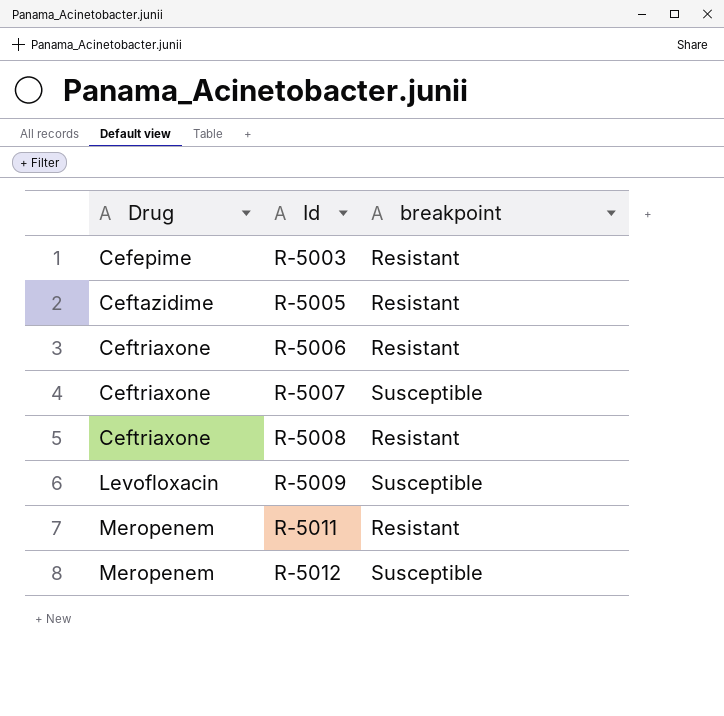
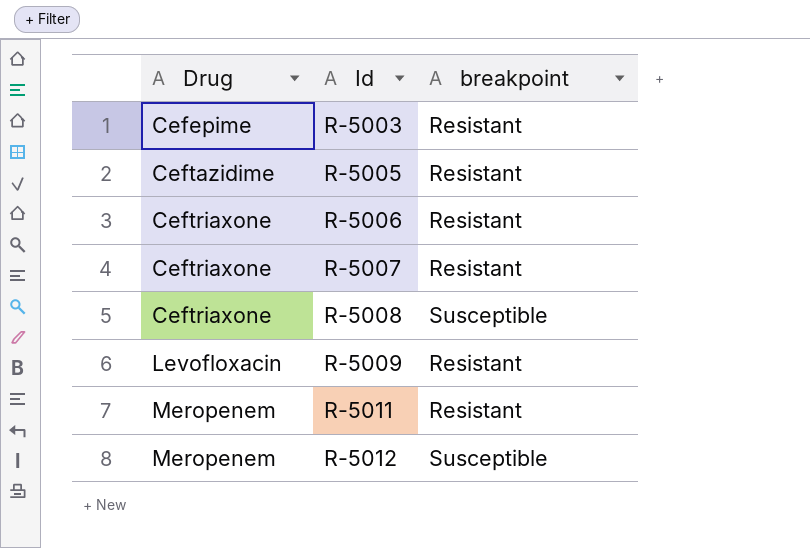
R-5007 | breakpoint: Susceptible -> Resistant
R-5008 | breakpoint: Resistant -> Susceptible
R-5009 | breakpoint: Susceptible -> Resistant

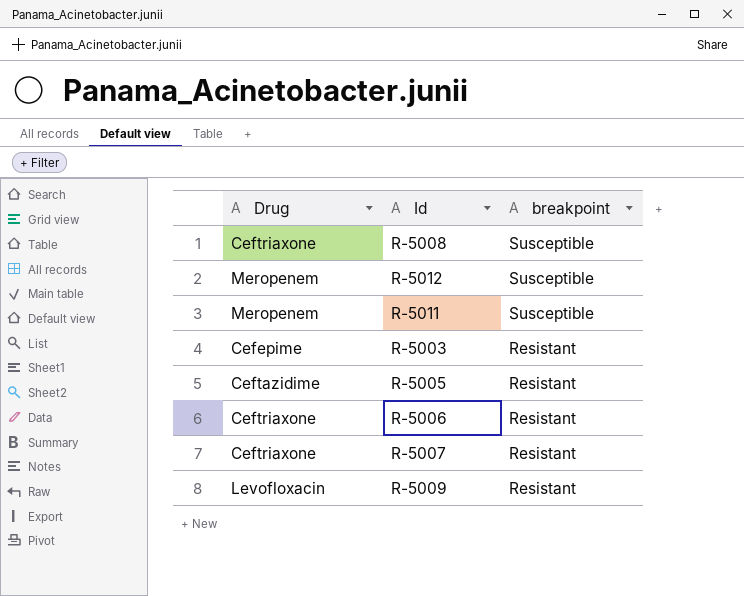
row order: Drug ascending -> breakpoint descending
R-5011 | breakpoint: Resistant -> Susceptible

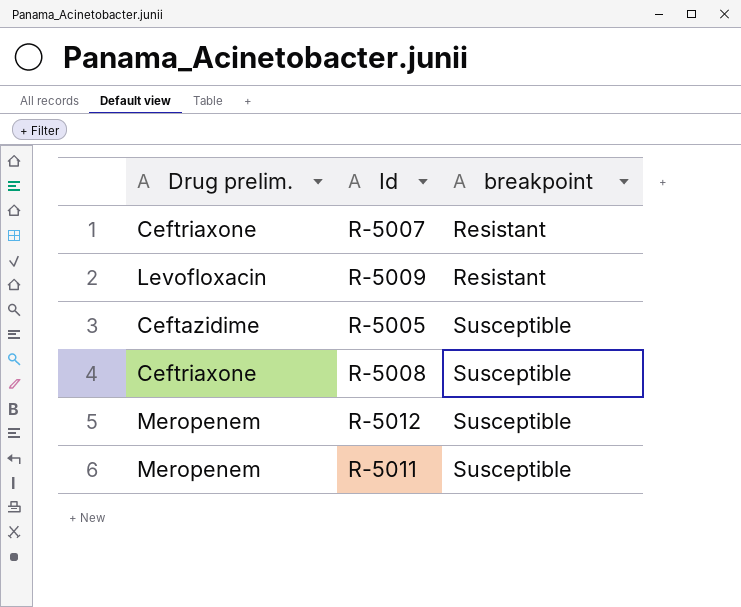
row order: breakpoint descending -> breakpoint ascending
column name: Drug -> Drug prelim.
row R-5003: Cefepime | Resistant -> none
row R-5006: Ceftriaxone | Resistant -> none
R-5005 | breakpoint: Resistant -> Susceptible

